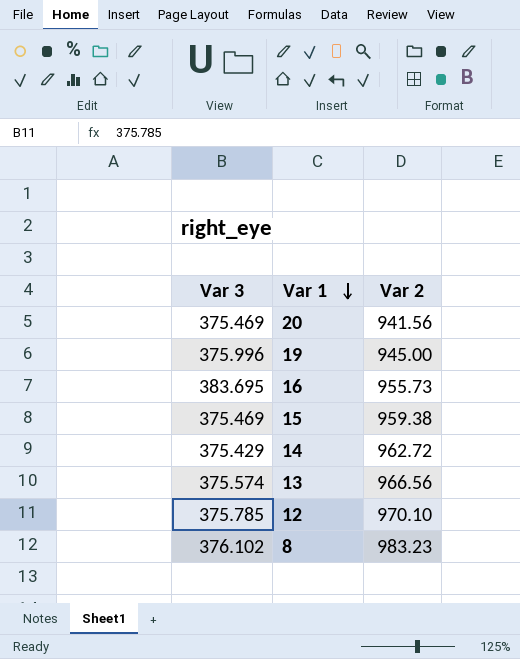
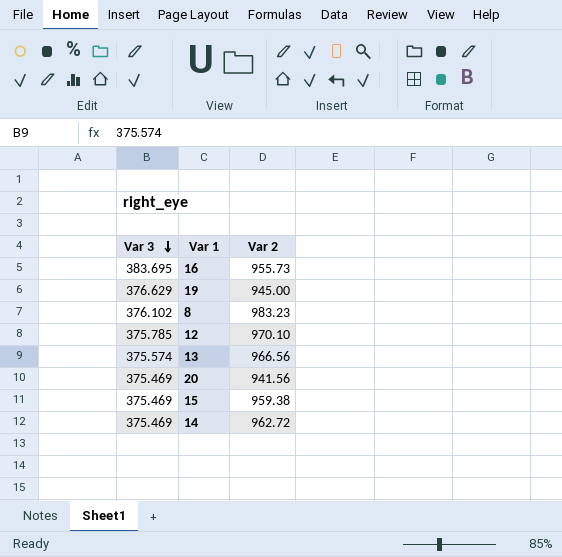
row order: Var 1 descending -> Var 3 descending
19 | Var 3: 375.996 -> 376.629
14 | Var 3: 375.429 -> 375.469

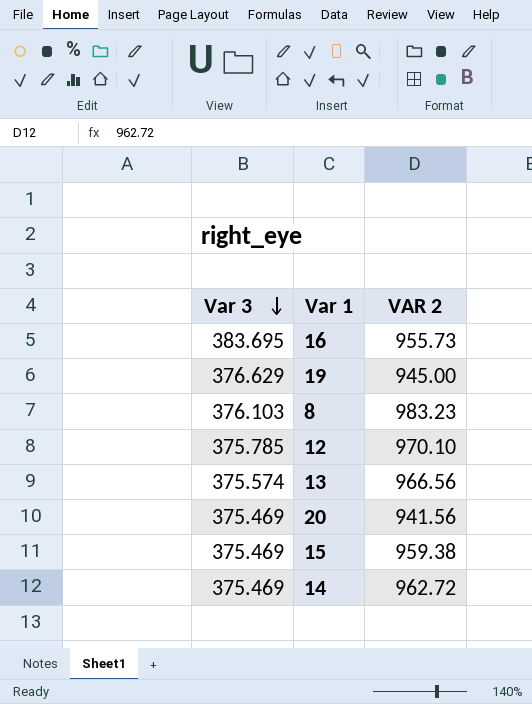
column name: Var 2 -> VAR 2
8 | Var 3: 376.102 -> 376.103

